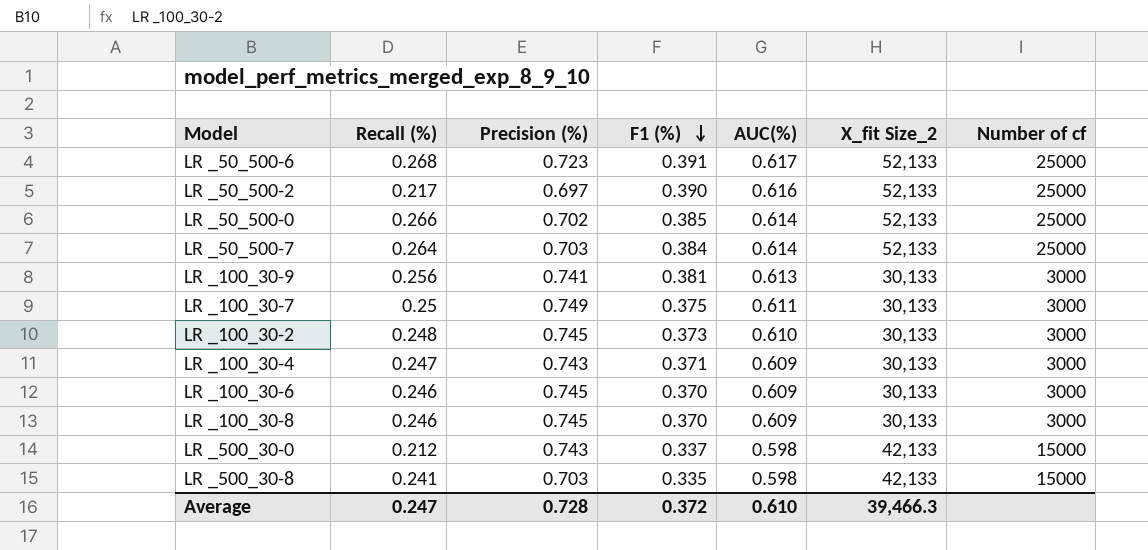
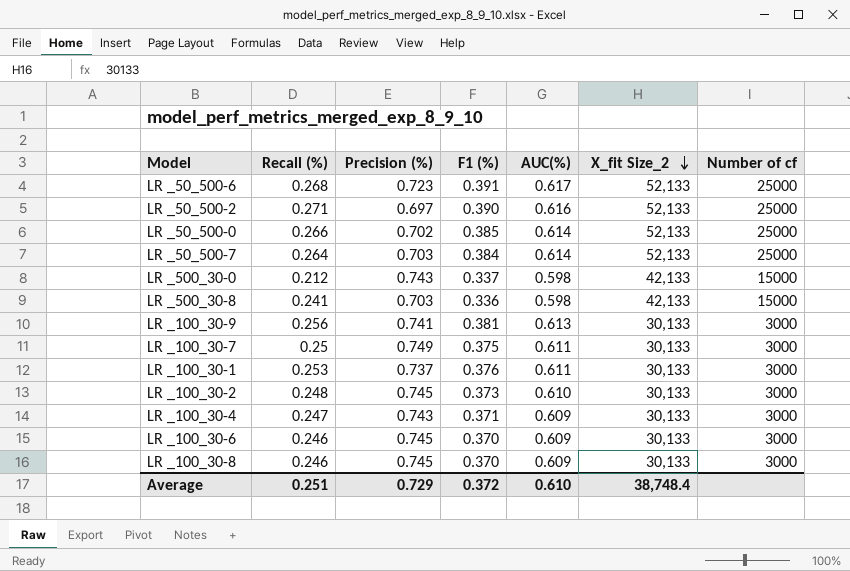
row order: F1 (%) descending -> X_fit Size_2 descending
LR _50_500-2 | Recall (%): 0.217 -> 0.271
LR _500_30-8 | F1 (%): 0.335 -> 0.336
row LR _100_30-1: none -> 0.253 | 0.737 | 0.376 | 0.611 | 30,133 | 3000
Average | Recall (%): 0.247 -> 0.251
Average | Precision (%): 0.728 -> 0.729
Average | X_fit Size_2: 39,466.3 -> 38,748.4

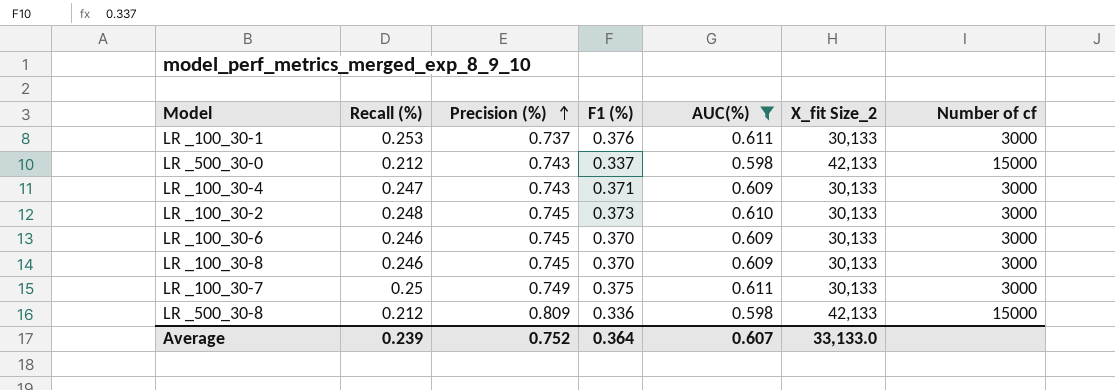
filter: none -> AUC(%) <= 0.611
row order: X_fit Size_2 descending -> Precision (%) ascending
LR _500_30-8 | Recall (%): 0.241 -> 0.212
LR _500_30-8 | Precision (%): 0.703 -> 0.809
Average | Recall (%): 0.251 -> 0.239
Average | Precision (%): 0.729 -> 0.752
Average | F1 (%): 0.372 -> 0.364
Average | AUC(%): 0.610 -> 0.607
Average | X_fit Size_2: 38,748.4 -> 33,133.0

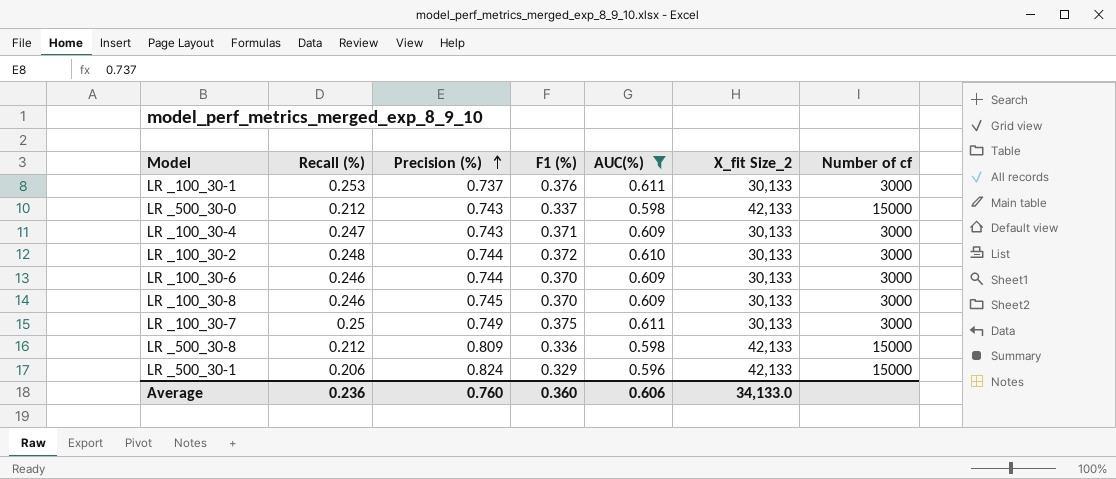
LR _100_30-2 | Precision (%): 0.745 -> 0.744
LR _100_30-2 | F1 (%): 0.373 -> 0.372
LR _100_30-6 | Precision (%): 0.745 -> 0.744
row LR _500_30-1: none -> 0.206 | 0.824 | 0.329 | 0.596 | 42,133 | 15000
Average | Recall (%): 0.239 -> 0.236
Average | Precision (%): 0.752 -> 0.760
Average | F1 (%): 0.364 -> 0.360
Average | AUC(%): 0.607 -> 0.606
Average | X_fit Size_2: 33,133.0 -> 34,133.0

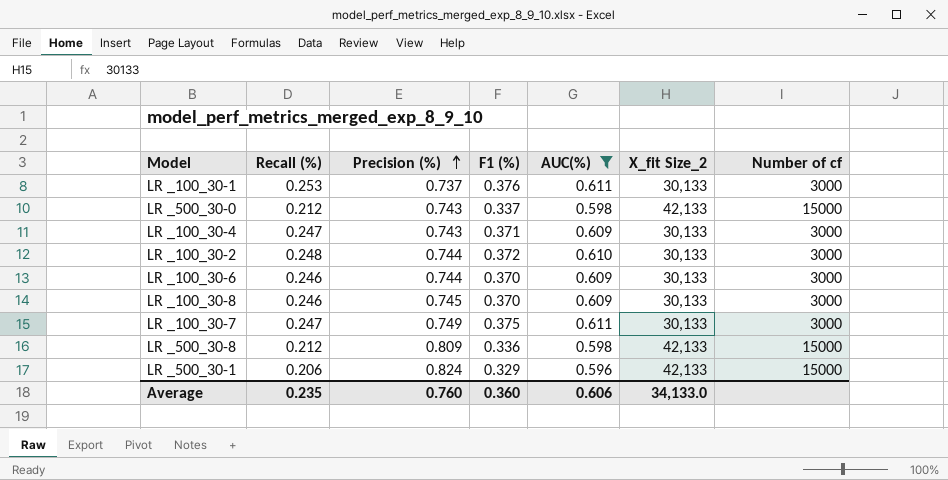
LR _100_30-7 | Recall (%): 0.25 -> 0.247
Average | Recall (%): 0.236 -> 0.235

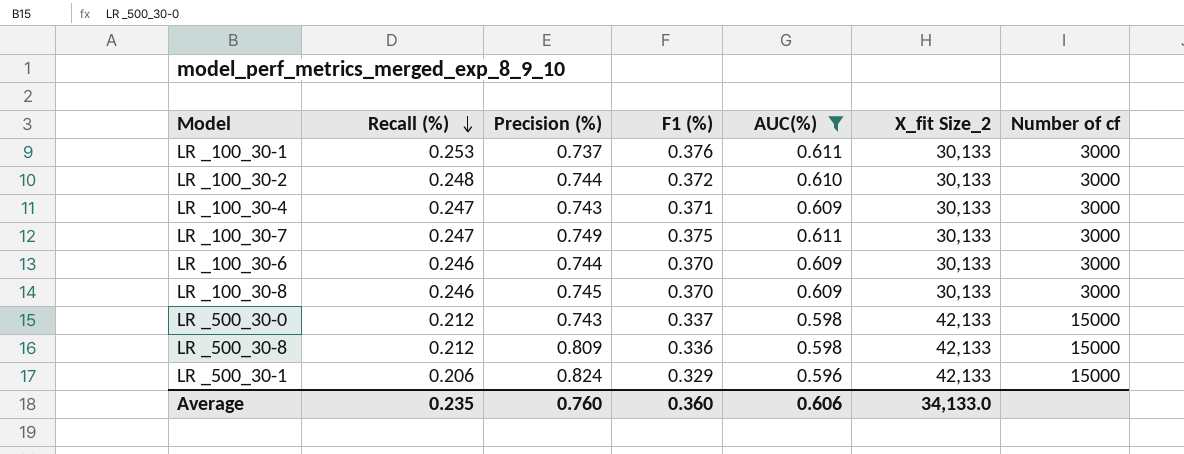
row order: Precision (%) ascending -> Recall (%) descending

